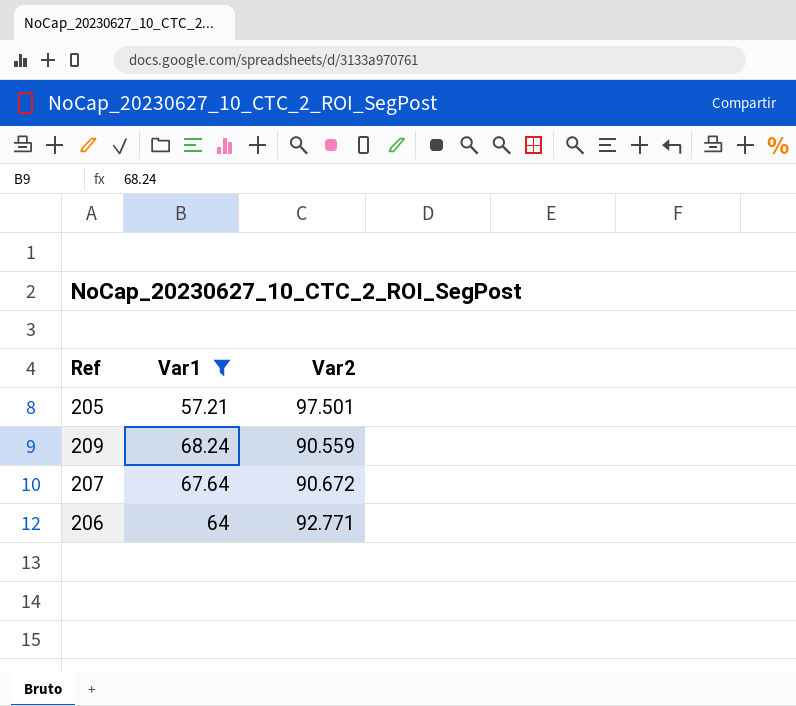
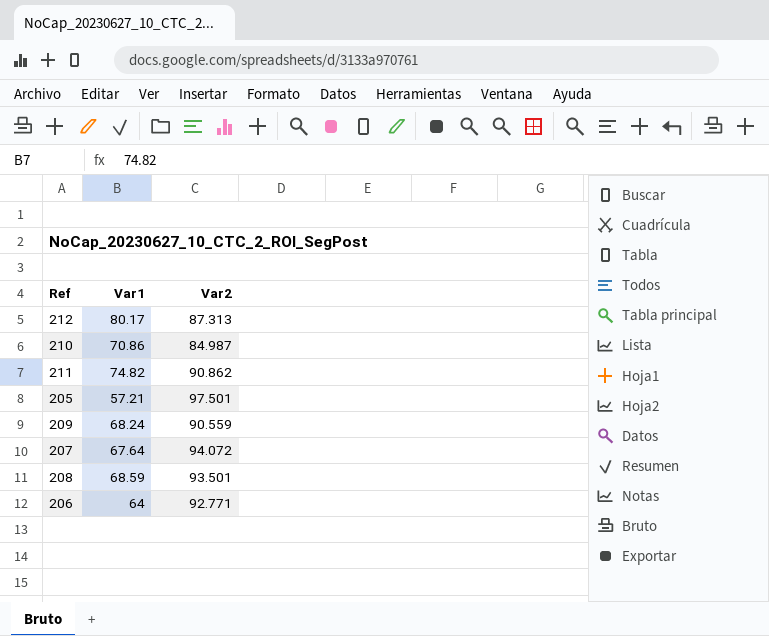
filter: Var1 <= 68.24 -> none
207 | Var2: 90.672 -> 94.072

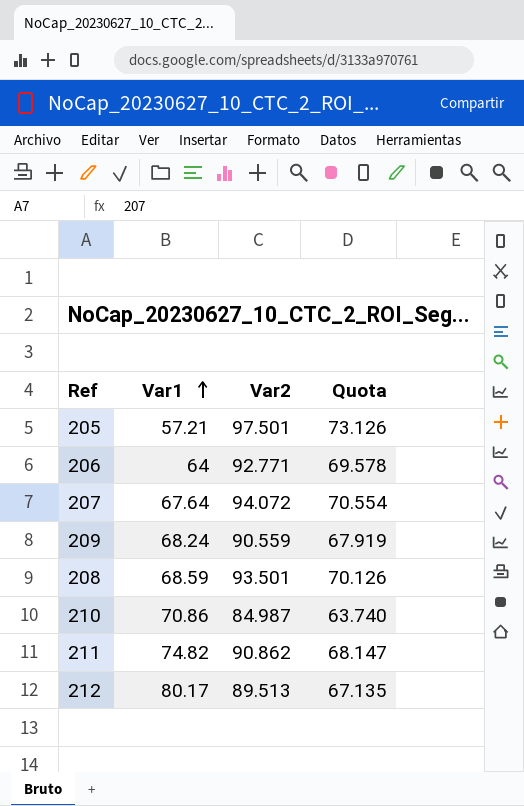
row order: none -> Var1 ascending
column Quota | formula: none -> [Var2] * 0.75
212 | Var2: 87.313 -> 89.513

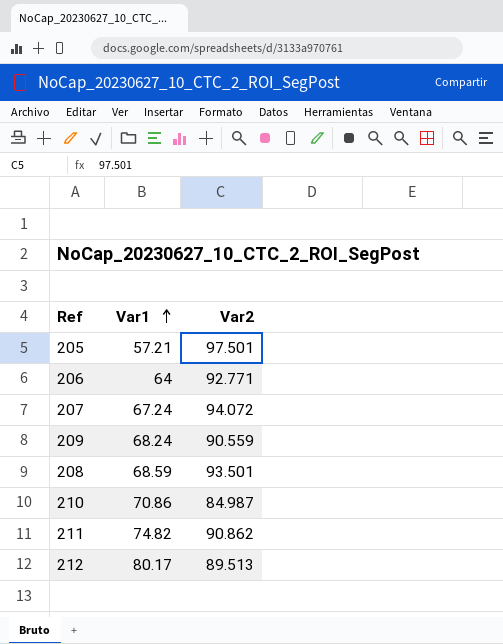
column Quota | formula: [Var2] * 0.75 -> none
207 | Var1: 67.64 -> 67.24

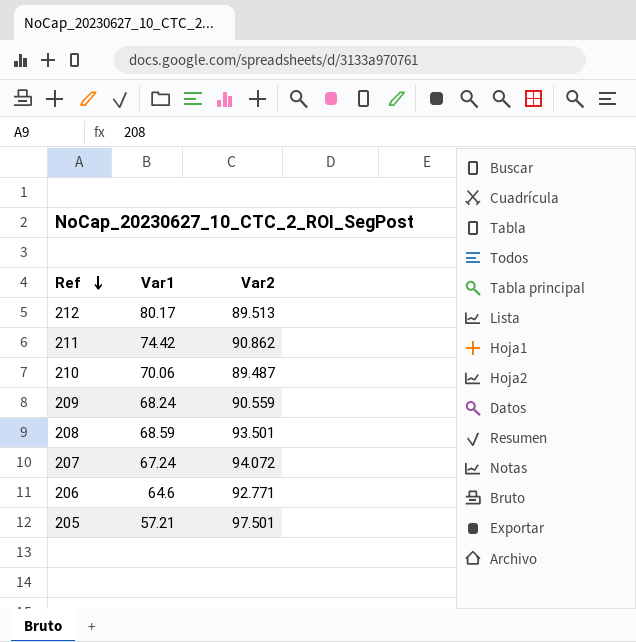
row order: Var1 ascending -> Ref descending
211 | Var1: 74.82 -> 74.42
210 | Var1: 70.86 -> 70.06
210 | Var2: 84.987 -> 89.487
206 | Var1: 64 -> 64.6

